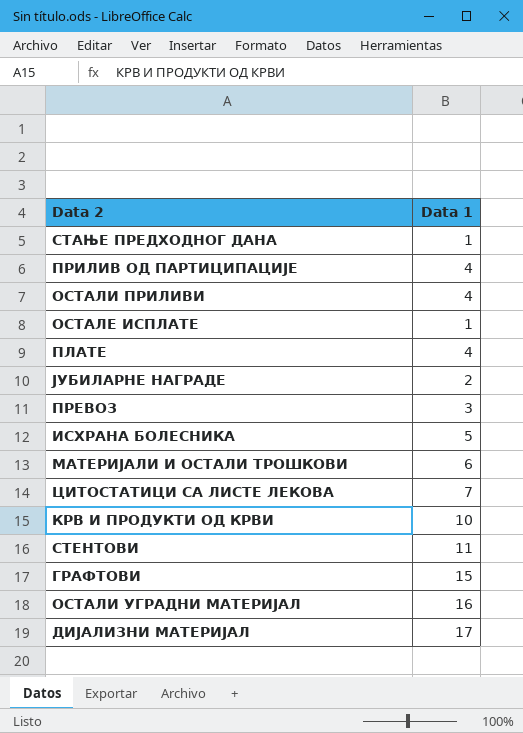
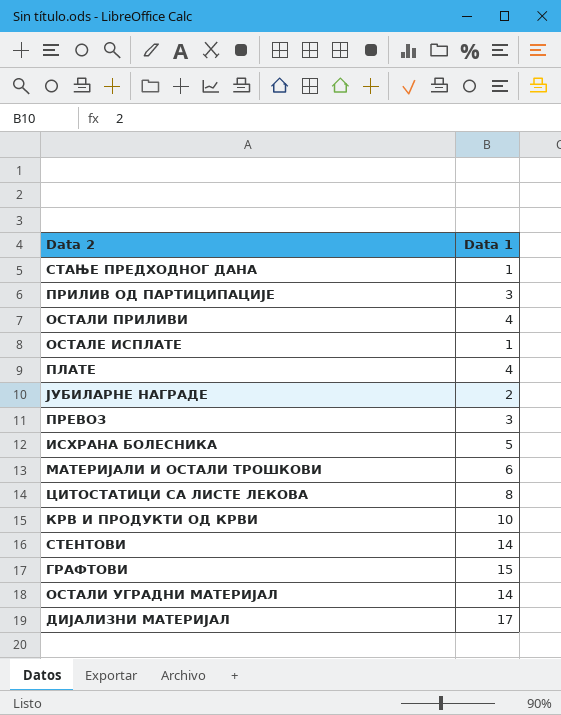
ПРИЛИВ ОД ПАРТИЦИПАЦИЈЕ | Data 1: 4 -> 3
ЦИТОСТАТИЦИ СА ЛИСТЕ ЛЕКОВА | Data 1: 7 -> 8
СТЕНТОВИ | Data 1: 11 -> 14
ОСТАЛИ УГРАДНИ МАТЕРИЈАЛ | Data 1: 16 -> 14

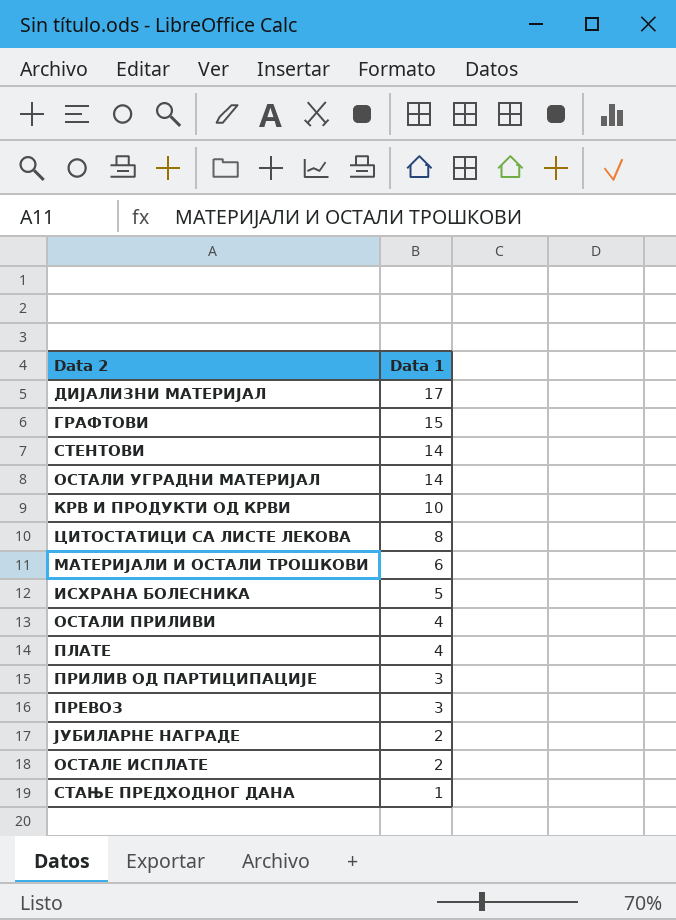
row order: none -> Data 1 descending
ОСТАЛЕ ИСПЛАТЕ | Data 1: 1 -> 2

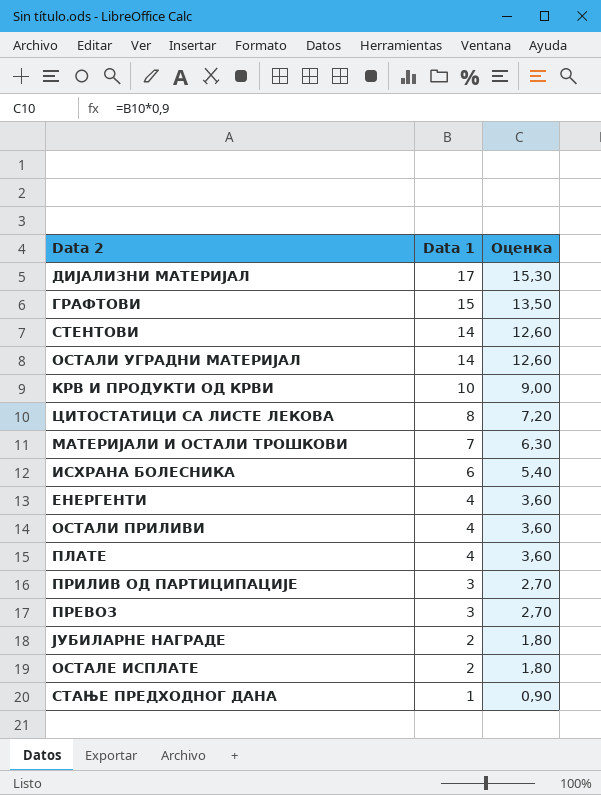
column Оценка | formula: none -> [Data 1] * 0,9
МАТЕРИЈАЛИ И ОСТАЛИ ТРОШКОВИ | Data 1: 6 -> 7
ИСХРАНА БОЛЕСНИКА | Data 1: 5 -> 6
row ЕНЕРГЕНТИ: none -> 4 | 3,60

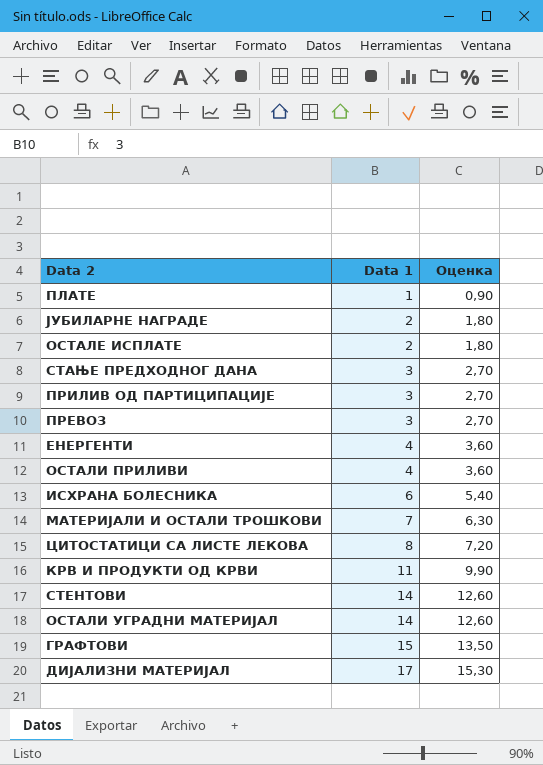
row order: Data 1 descending -> Data 1 ascending
ПЛАТЕ | Data 1: 4 -> 1
ПЛАТЕ | Оценка: 3,60 -> 0,90
СТАЊЕ ПРЕДХОДНОГ ДАНА | Data 1: 1 -> 3
СТАЊЕ ПРЕДХОДНОГ ДАНА | Оценка: 0,90 -> 2,70
КРВ И ПРОДУКТИ ОД КРВИ | Data 1: 10 -> 11
КРВ И ПРОДУКТИ ОД КРВИ | Оценка: 9,00 -> 9,90

